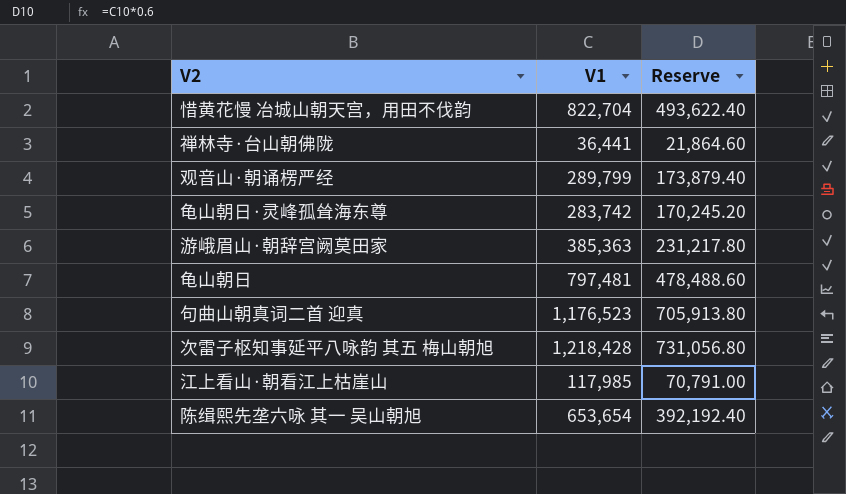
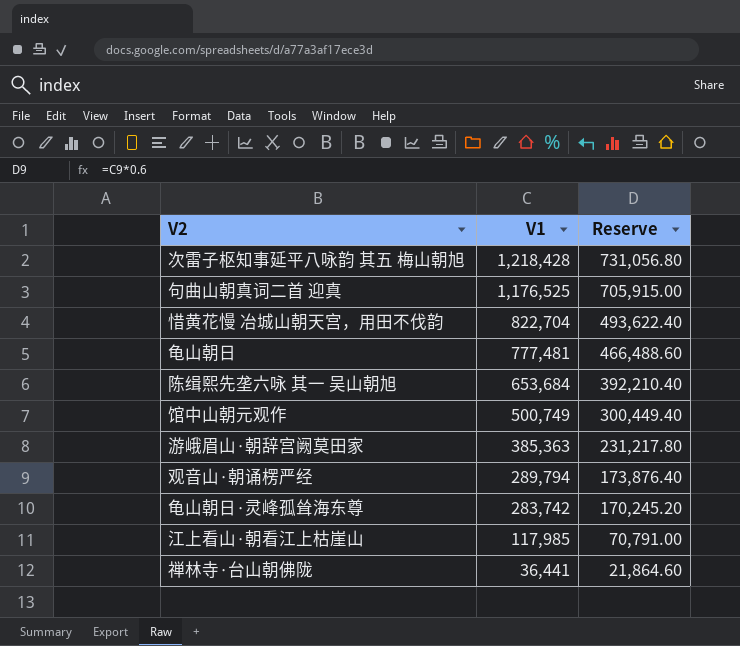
row order: none -> V1 descending
句曲山朝真词二首 迎真 | V1: 1,176,523 -> 1,176,525
句曲山朝真词二首 迎真 | Reserve: 705,913.80 -> 705,915.00
龟山朝日 | V1: 797,481 -> 777,481
龟山朝日 | Reserve: 478,488.60 -> 466,488.60
陈缉熙先垄六咏 其一 吴山朝旭 | V1: 653,654 -> 653,684
陈缉熙先垄六咏 其一 吴山朝旭 | Reserve: 392,192.40 -> 392,210.40
row 馆中山朝元观作: none -> 500,749 | 300,449.40
观音山·朝诵楞严经 | V1: 289,799 -> 289,794
观音山·朝诵楞严经 | Reserve: 173,879.40 -> 173,876.40

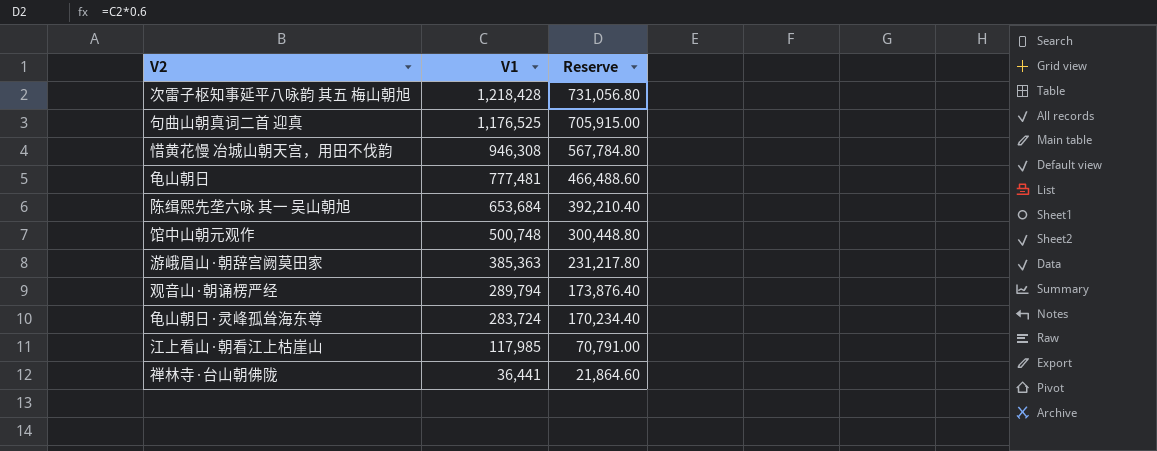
惜黄花慢 冶城山朝天宫，用田不伐韵 | V1: 822,704 -> 946,308
惜黄花慢 冶城山朝天宫，用田不伐韵 | Reserve: 493,622.40 -> 567,784.80
馆中山朝元观作 | V1: 500,749 -> 500,748
馆中山朝元观作 | Reserve: 300,449.40 -> 300,448.80
龟山朝日·灵峰孤耸海东尊 | V1: 283,742 -> 283,724
龟山朝日·灵峰孤耸海东尊 | Reserve: 170,245.20 -> 170,234.40

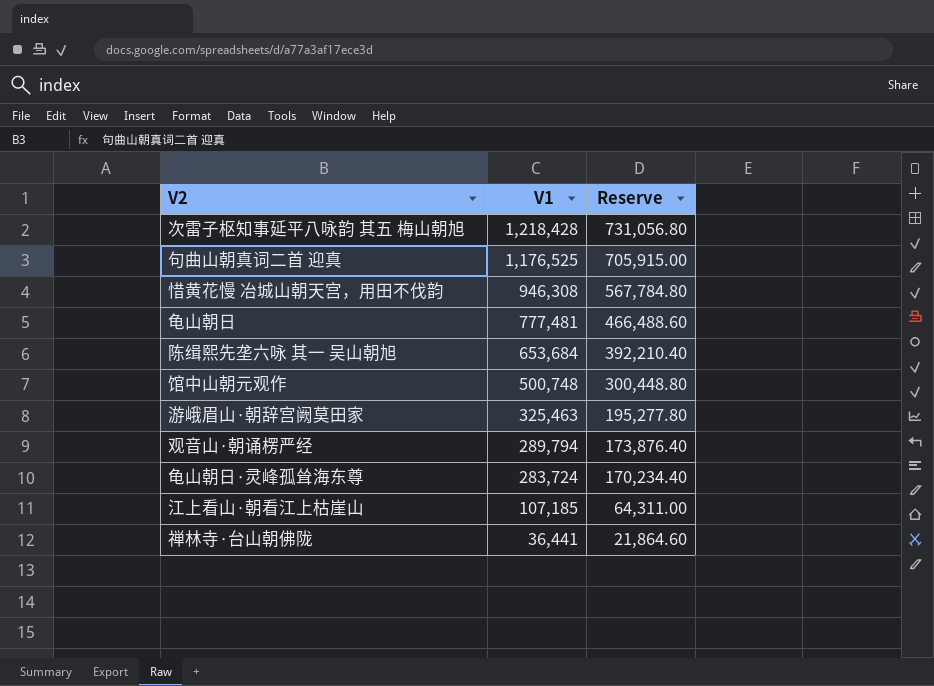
游峨眉山·朝辞宫阙莫田家 | V1: 385,363 -> 325,463
游峨眉山·朝辞宫阙莫田家 | Reserve: 231,217.80 -> 195,277.80
江上看山·朝看江上枯崖山 | V1: 117,985 -> 107,185
江上看山·朝看江上枯崖山 | Reserve: 70,791.00 -> 64,311.00

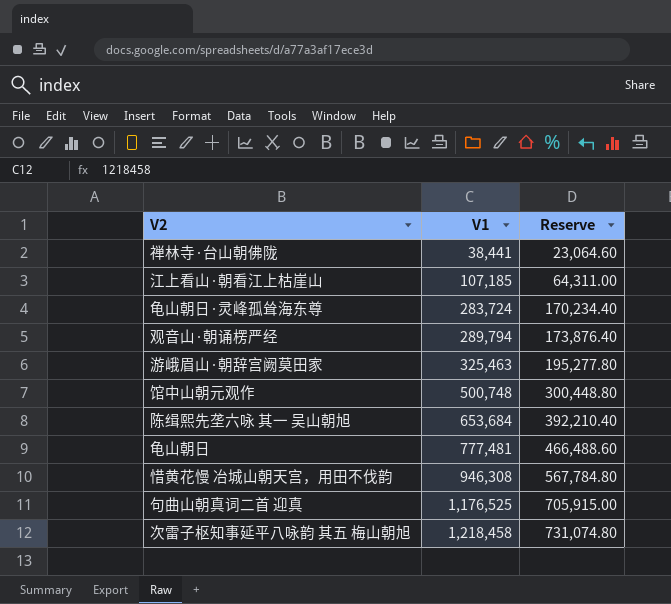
row order: V1 descending -> V1 ascending
禅林寺·台山朝佛陇 | V1: 36,441 -> 38,441
禅林寺·台山朝佛陇 | Reserve: 21,864.60 -> 23,064.60
次雷子枢知事延平八咏韵 其五 梅山朝旭 | V1: 1,218,428 -> 1,218,458
次雷子枢知事延平八咏韵 其五 梅山朝旭 | Reserve: 731,056.80 -> 731,074.80

